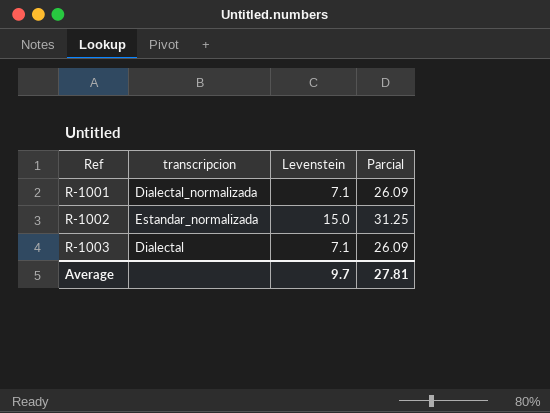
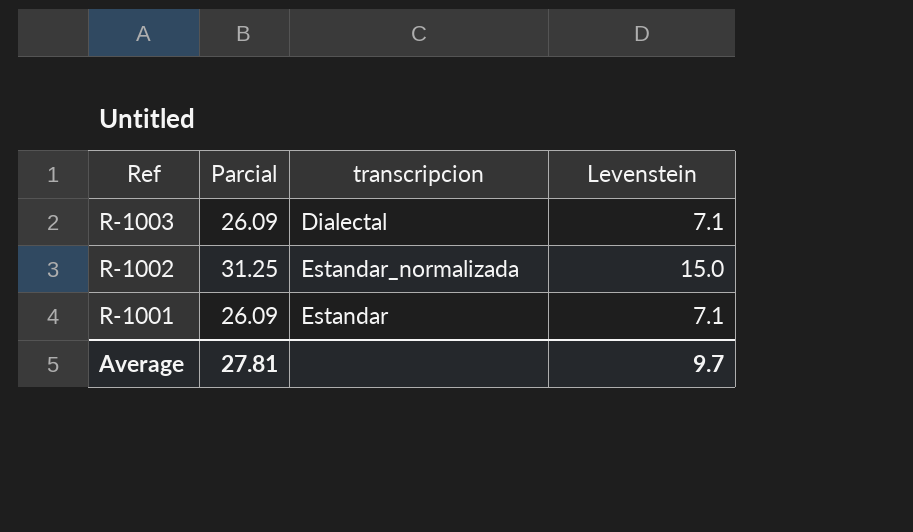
row order: Ref ascending -> Ref descending
column Parcial | position: 4 -> 2
R-1001 | transcripcion: Dialectal_normalizada -> Estandar

